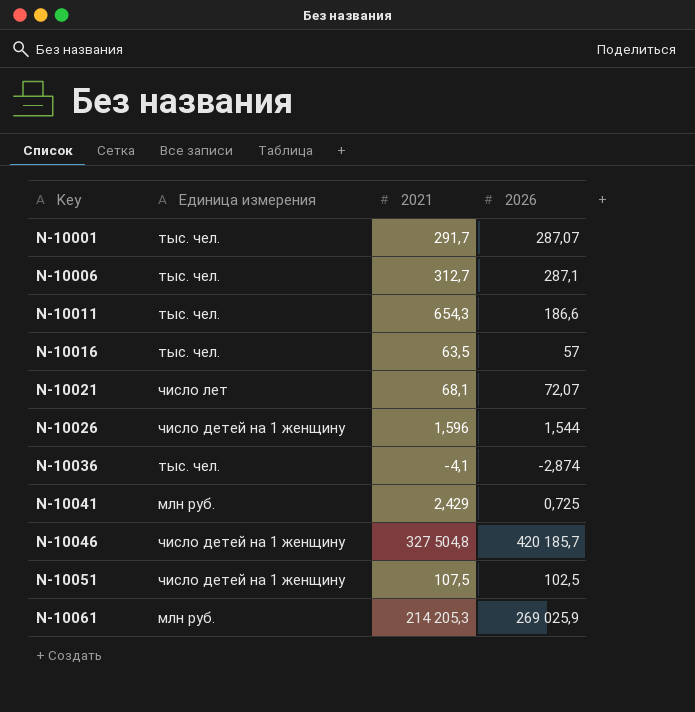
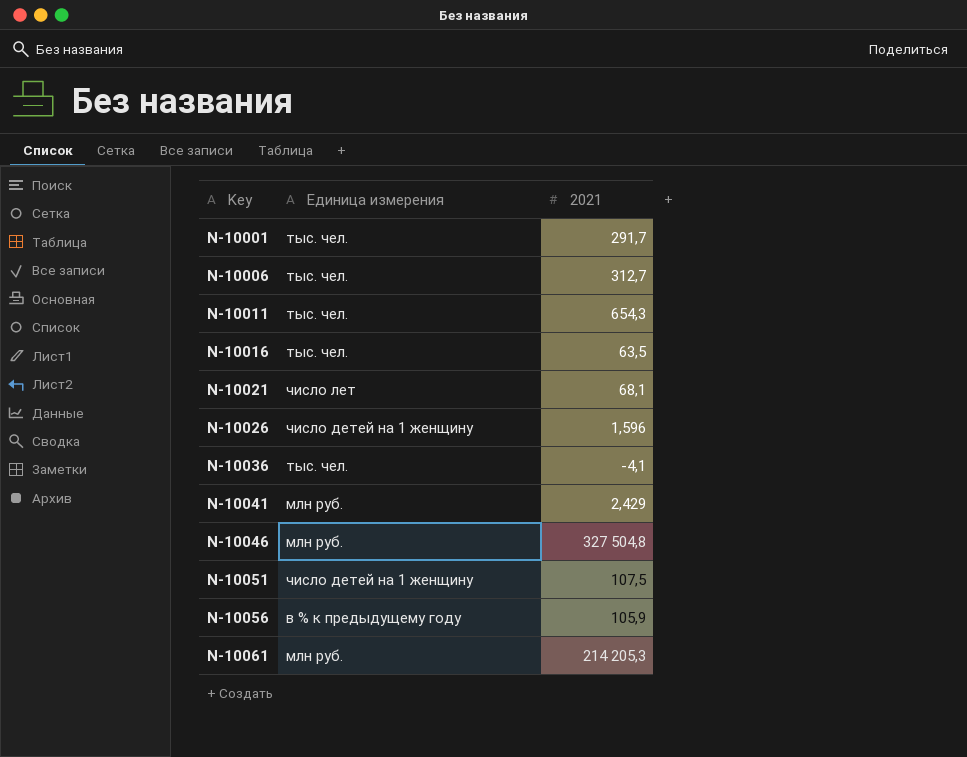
column 2026 | position: 4 -> none
N-10046 | Единица измерения: число детей на 1 женщину -> млн руб.
row N-10056: none -> в % к предыдущему году | 105,9

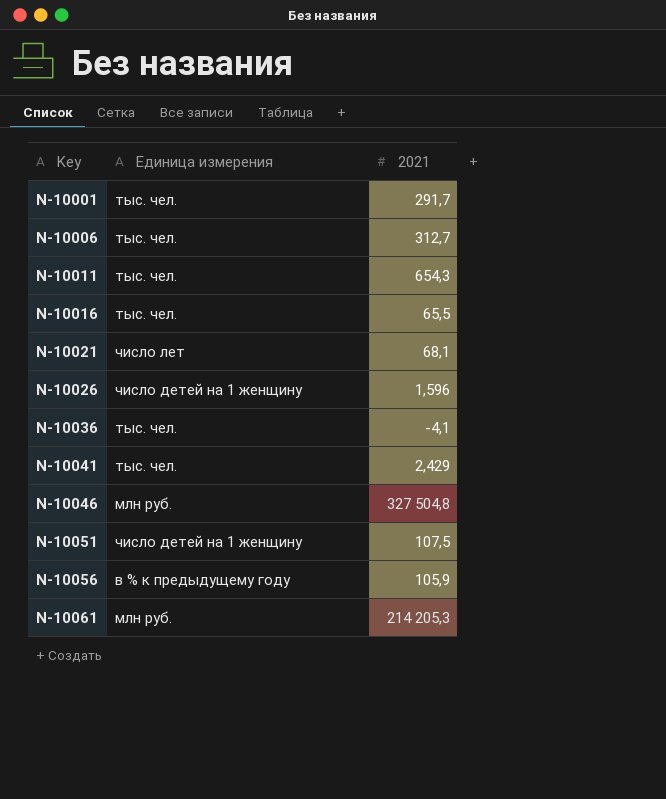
N-10016 | 2021: 63,5 -> 65,5
N-10041 | Единица измерения: млн руб. -> тыс. чел.

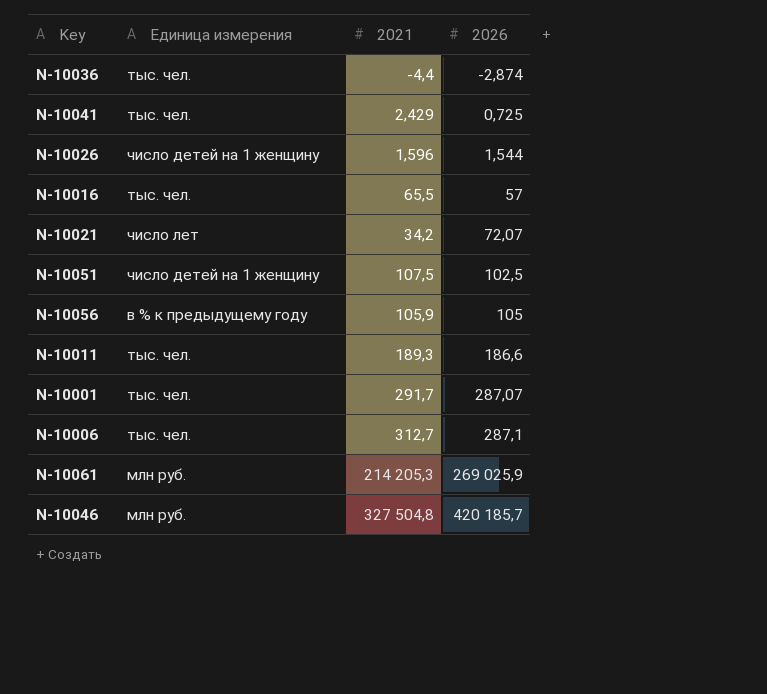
row order: Key ascending -> 2026 ascending
column 2026 | position: none -> 4
N-10036 | 2021: -4,1 -> -4,4
N-10021 | 2021: 68,1 -> 34,2
N-10011 | 2021: 654,3 -> 189,3

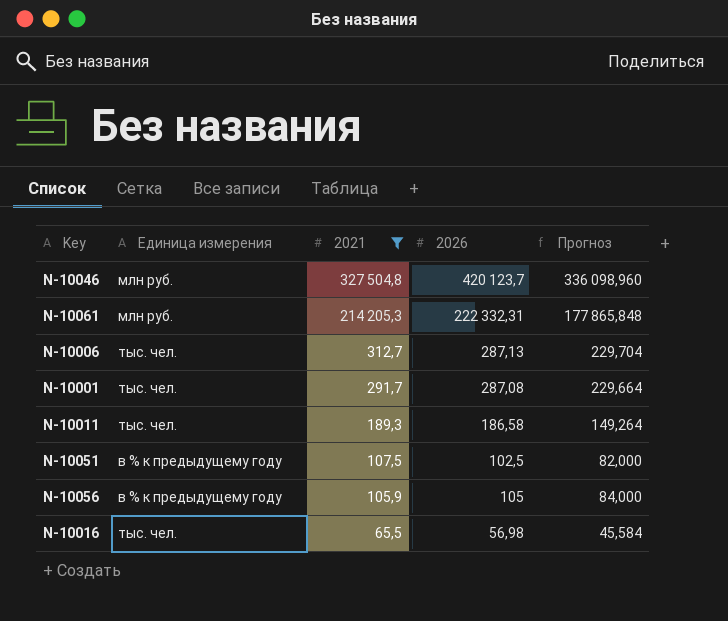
filter: none -> 2021 >= 65,5
row order: 2026 ascending -> 2021 descending
column Прогноз | formula: none -> [2026] * 0,8
N-10046 | 2026: 420 185,7 -> 420 123,7
N-10061 | 2026: 269 025,9 -> 222 332,31
N-10006 | 2026: 287,1 -> 287,13
N-10001 | 2026: 287,07 -> 287,08
N-10011 | 2026: 186,6 -> 186,58
N-10051 | Единица измерения: число детей на 1 женщину -> в % к предыдущему году
N-10016 | 2026: 57 -> 56,98

